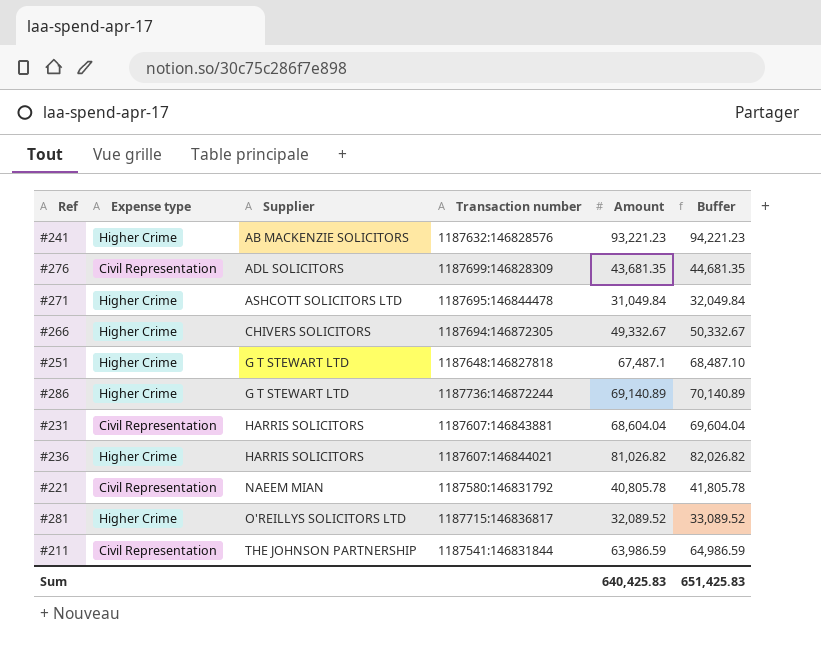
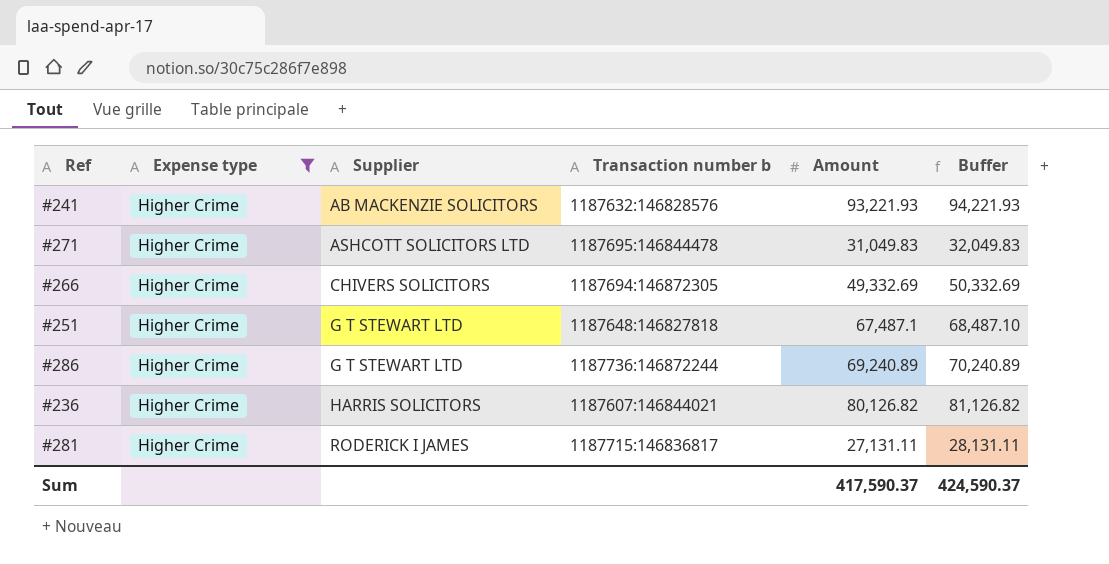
filter: none -> Expense type = Higher Crime
column name: Transaction number -> Transaction number b
#241 | Amount: 93,221.23 -> 93,221.93
#241 | Buffer: 94,221.23 -> 94,221.93
#271 | Amount: 31,049.84 -> 31,049.83
#271 | Buffer: 32,049.84 -> 32,049.83
#266 | Amount: 49,332.67 -> 49,332.69
#266 | Buffer: 50,332.67 -> 50,332.69
#286 | Amount: 69,140.89 -> 69,240.89
#286 | Buffer: 70,140.89 -> 70,240.89
#236 | Amount: 81,026.82 -> 80,126.82
#236 | Buffer: 82,026.82 -> 81,126.82
#281 | Supplier: O'REILLYS SOLICITORS LTD -> RODERICK I JAMES
#281 | Amount: 32,089.52 -> 27,131.11
#281 | Buffer: 33,089.52 -> 28,131.11
Sum | Amount: 640,425.83 -> 417,590.37
Sum | Buffer: 651,425.83 -> 424,590.37

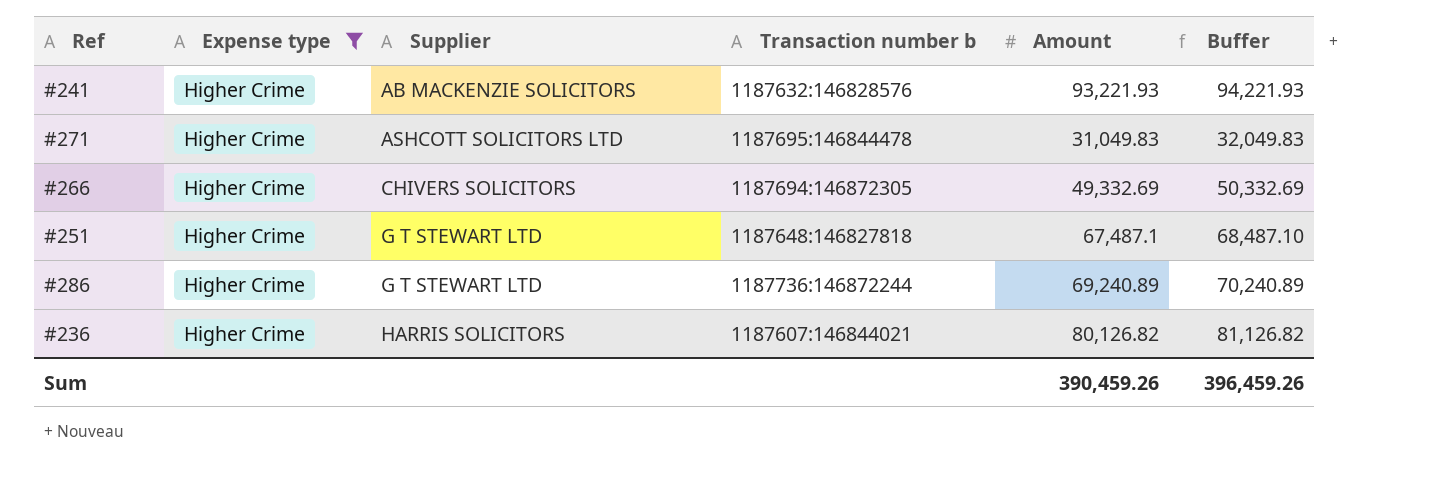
row #281: Higher Crime | RODERICK I JAMES | 1187715:146836817 | 27,131.11 | 28,131.11 -> none
Sum | Amount: 417,590.37 -> 390,459.26
Sum | Buffer: 424,590.37 -> 396,459.26

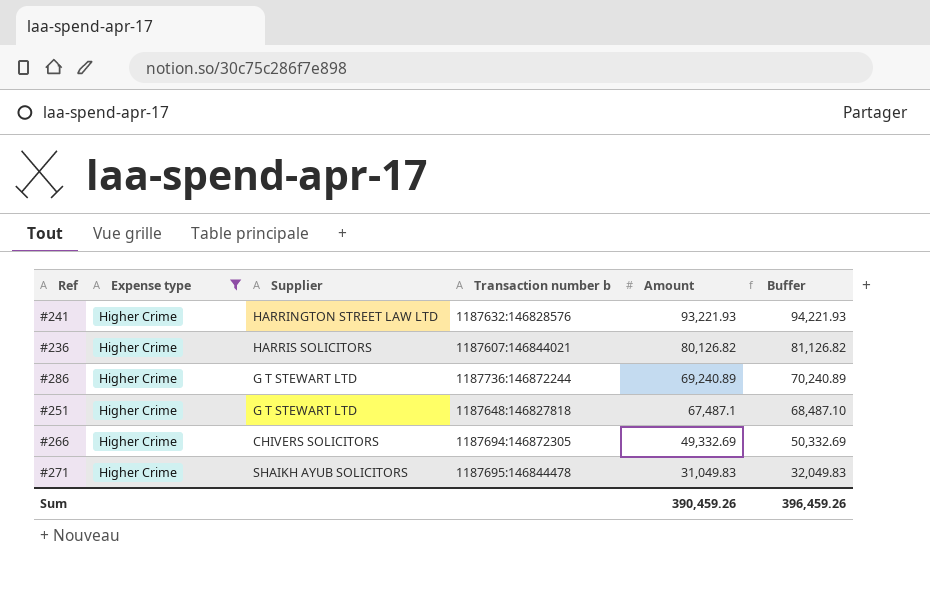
row order: Supplier ascending -> Amount descending
#241 | Supplier: AB MACKENZIE SOLICITORS -> HARRINGTON STREET LAW LTD
#271 | Supplier: ASHCOTT SOLICITORS LTD -> SHAIKH AYUB SOLICITORS

